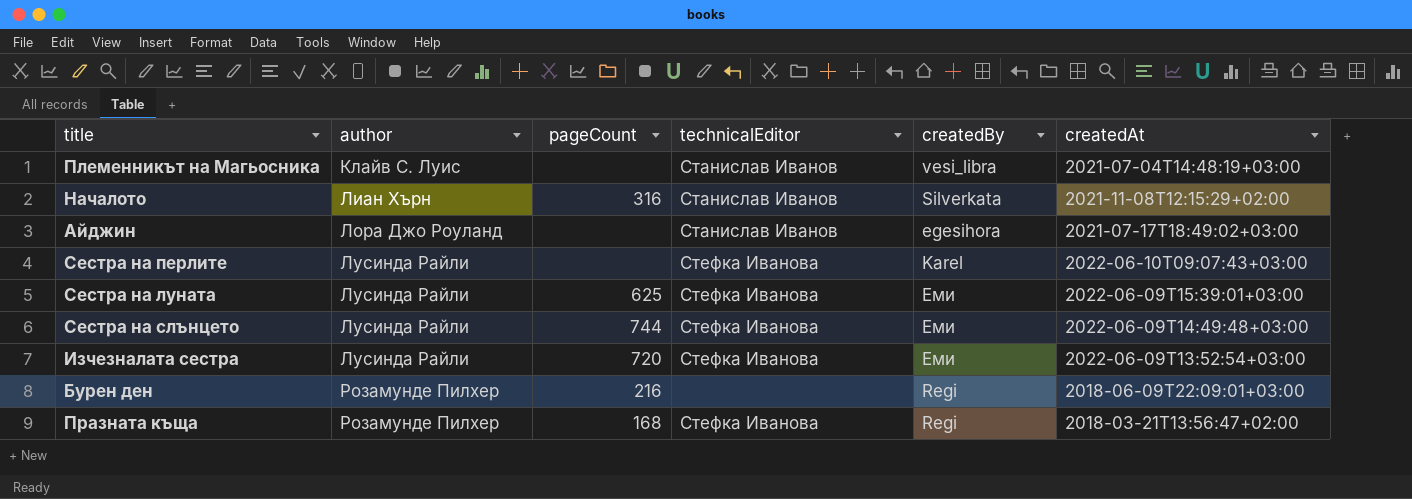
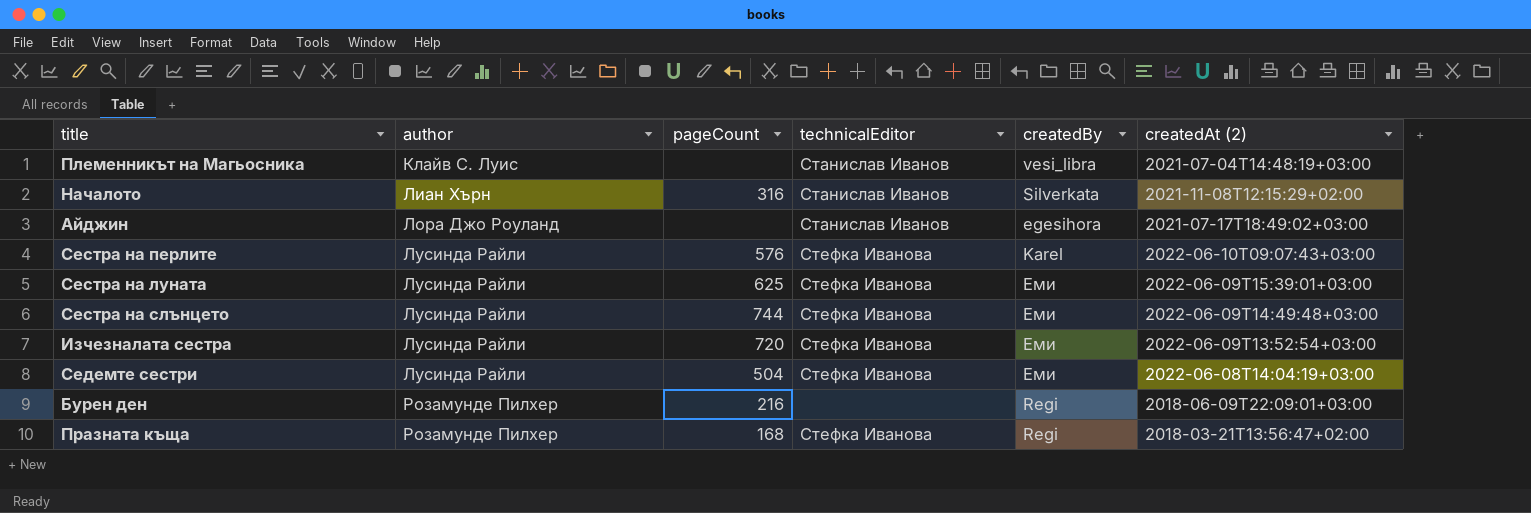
column name: createdAt -> createdAt (2)
Сестра на перлите | pageCount: none -> 576
row Седемте сестри: none -> Лусинда Райли | 504 | Стефка Иванова | Еми | 2022-06-08T14:04:19+03:00

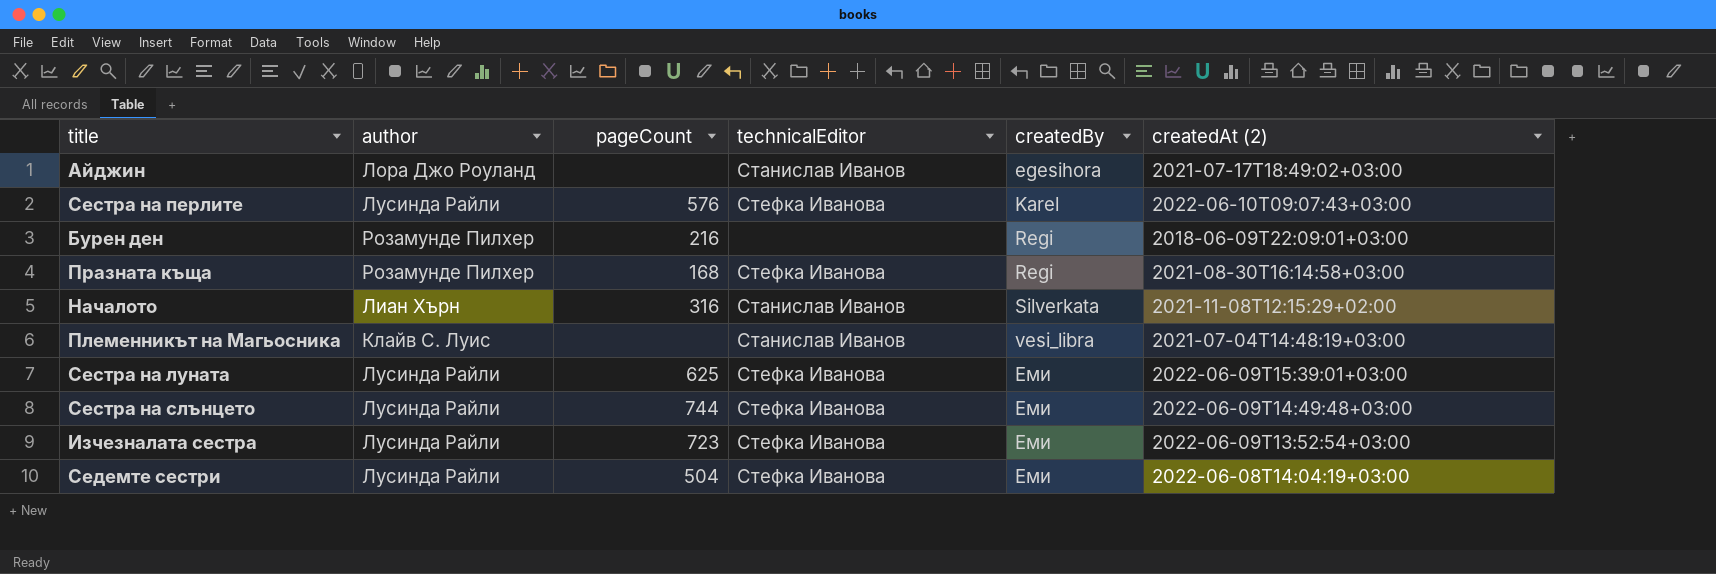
row order: author ascending -> createdBy ascending
Празната къща | createdAt (2): 2018-03-21T13:56:47+02:00 -> 2021-08-30T16:14:58+03:00
Изчезналата сестра | pageCount: 720 -> 723

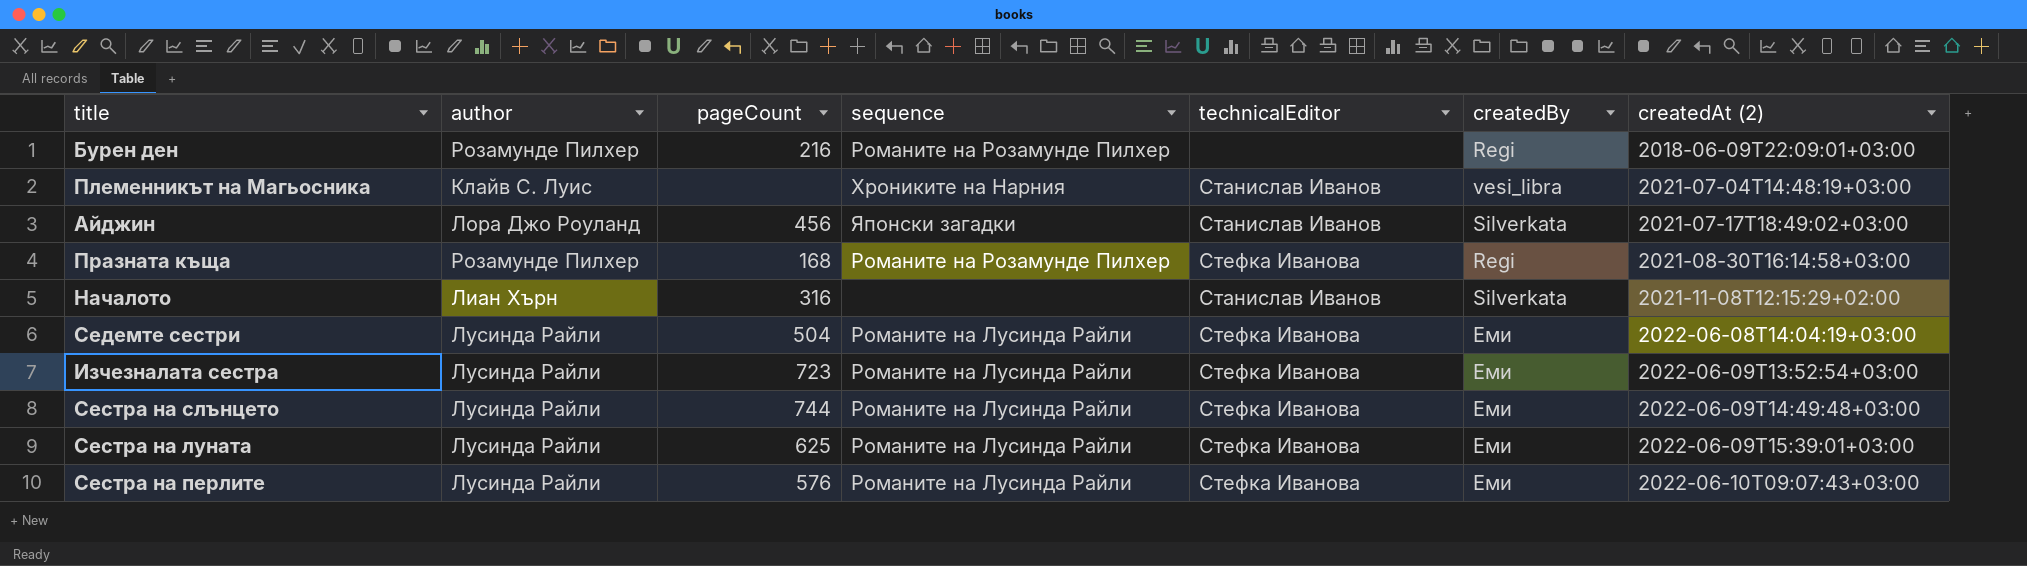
row order: createdBy ascending -> createdAt (2) ascending
column sequence | position: none -> 4
Айджин | pageCount: none -> 456
Айджин | createdBy: egesihora -> Silverkata
Сестра на перлите | createdBy: Karel -> Еми

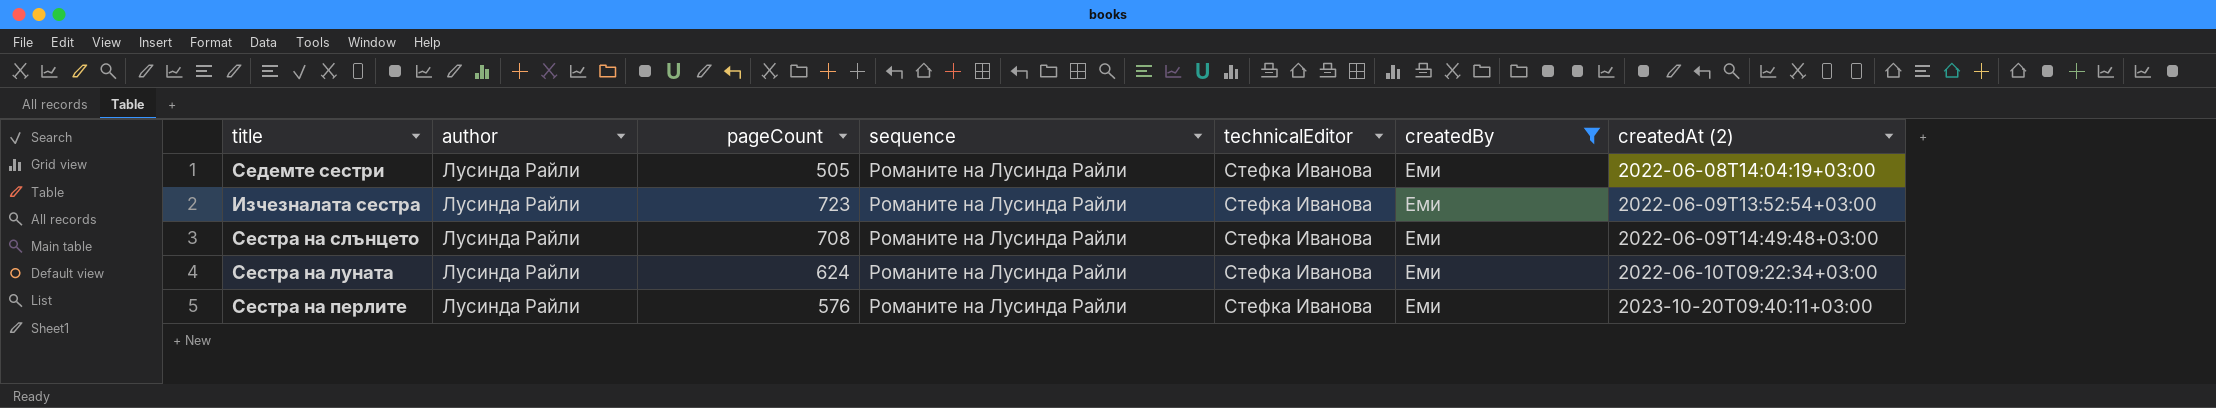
filter: none -> createdBy = Еми
Седемте сестри | pageCount: 504 -> 505
Сестра на слънцето | pageCount: 744 -> 708
Сестра на луната | pageCount: 625 -> 624
Сестра на луната | createdAt (2): 2022-06-09T15:39:01+03:00 -> 2022-06-10T09:22:34+03:00
Сестра на перлите | createdAt (2): 2022-06-10T09:07:43+03:00 -> 2023-10-20T09:40:11+03:00

